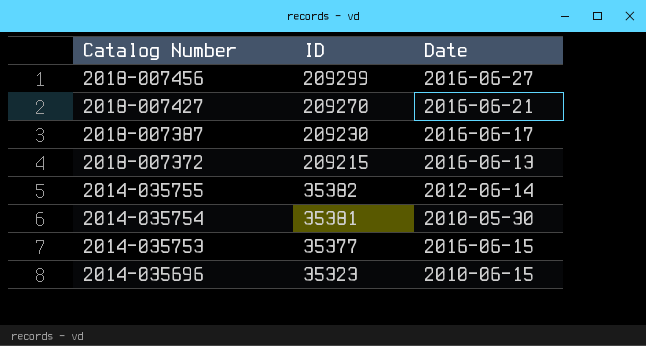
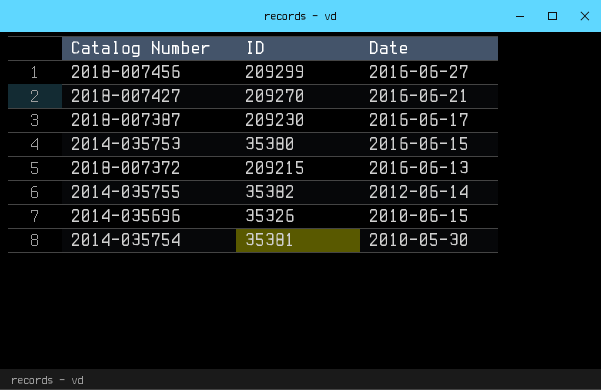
row order: Catalog Number descending -> Date descending
2014-035753 | ID: 35377 -> 35380
2014-035696 | ID: 35323 -> 35326

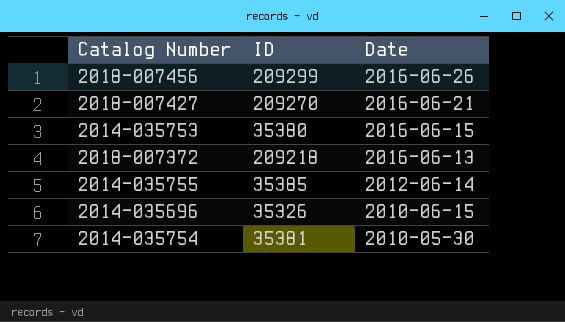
row 2018-007387: 209230 | 2016-06-17 -> none
2018-007456 | Date: 2016-06-27 -> 2016-06-26
2018-007372 | ID: 209215 -> 209218
2014-035755 | ID: 35382 -> 35385

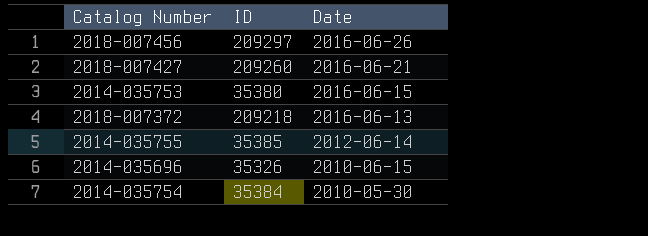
2018-007456 | ID: 209299 -> 209297
2018-007427 | ID: 209270 -> 209260
2014-035754 | ID: 35381 -> 35384

